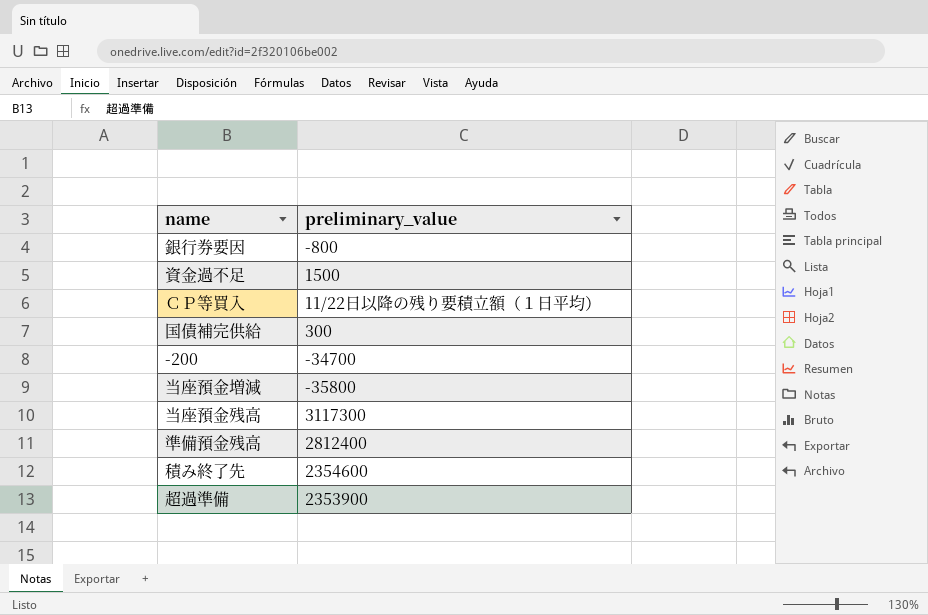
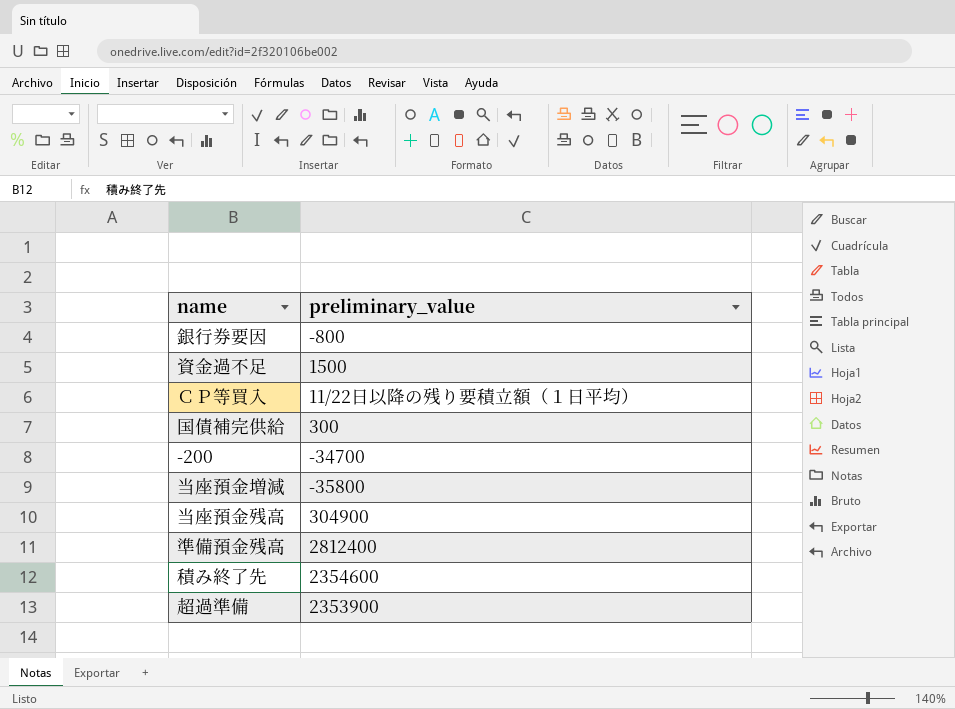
当座預金残高 | preliminary_value: 3117300 -> 304900

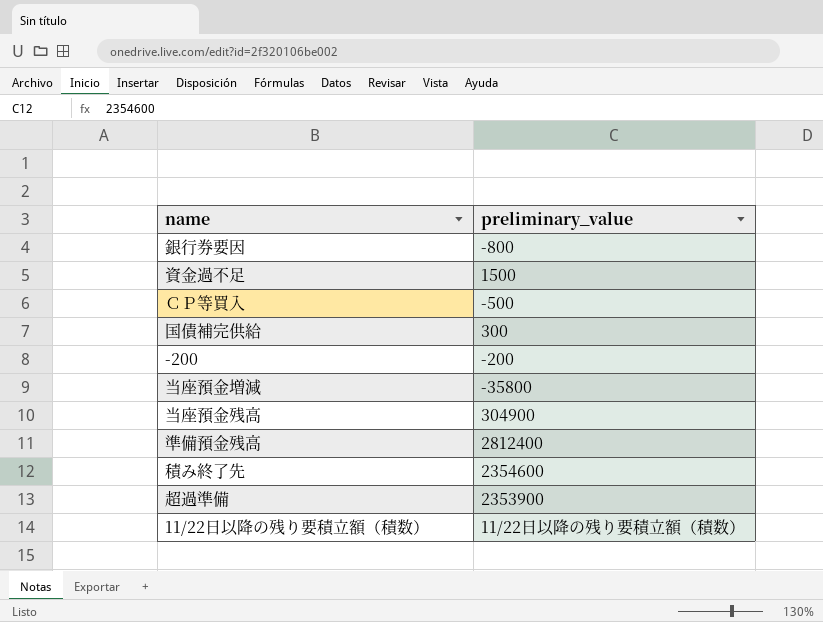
ＣＰ等買入 | preliminary_value: 11/22日以降の残り要積立額（１日平均） -> -500
-200 | preliminary_value: -34700 -> -200
row 11/22日以降の残り要積立額（積数）: none -> 11/22日以降の残り要積立額（積数）

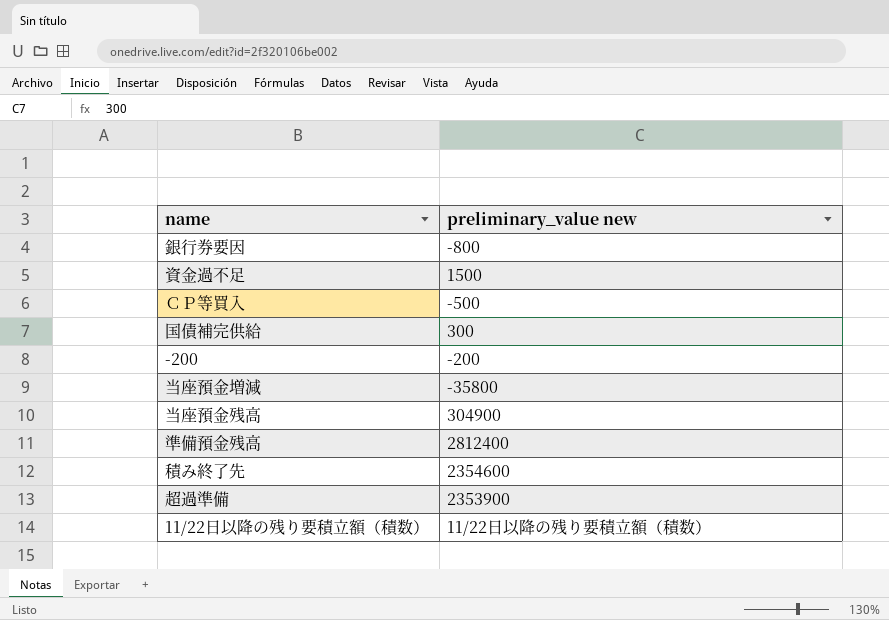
column name: preliminary_value -> preliminary_value new

